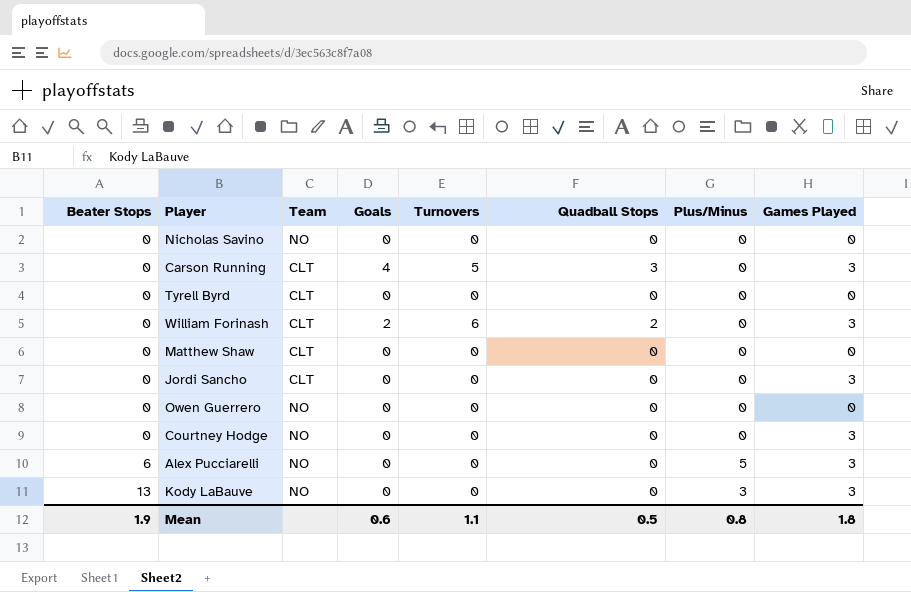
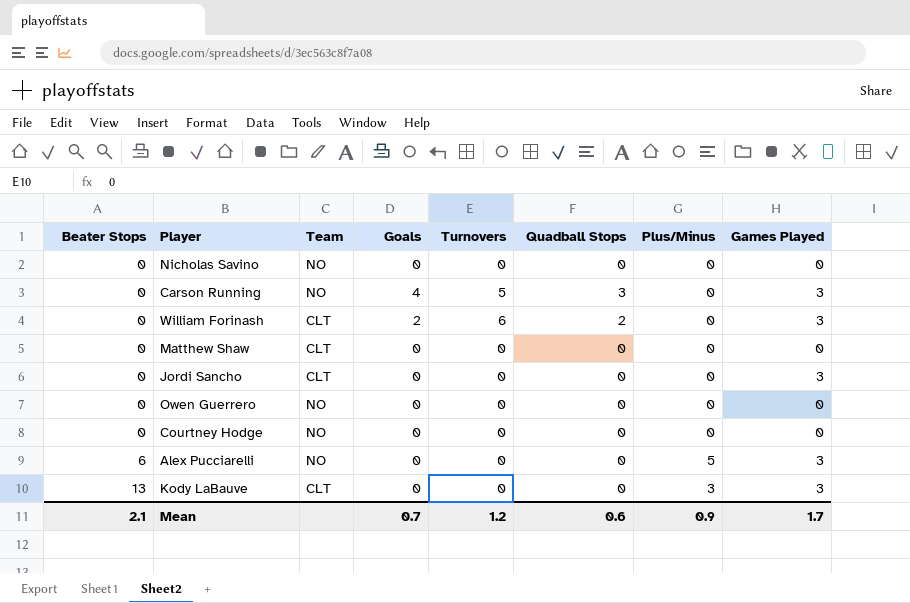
row Tyrell Byrd: 0 | CLT | 0 | 0 | 0 | 0 | 0 -> none
Carson Running | Team: CLT -> NO
Courtney Hodge | Games Played: 3 -> 0
Kody LaBauve | Team: NO -> CLT
Mean | Beater Stops: 1.9 -> 2.1
Mean | Goals: 0.6 -> 0.7
Mean | Turnovers: 1.1 -> 1.2
Mean | Quadball Stops: 0.5 -> 0.6
Mean | Plus/Minus: 0.8 -> 0.9
Mean | Games Played: 1.8 -> 1.7

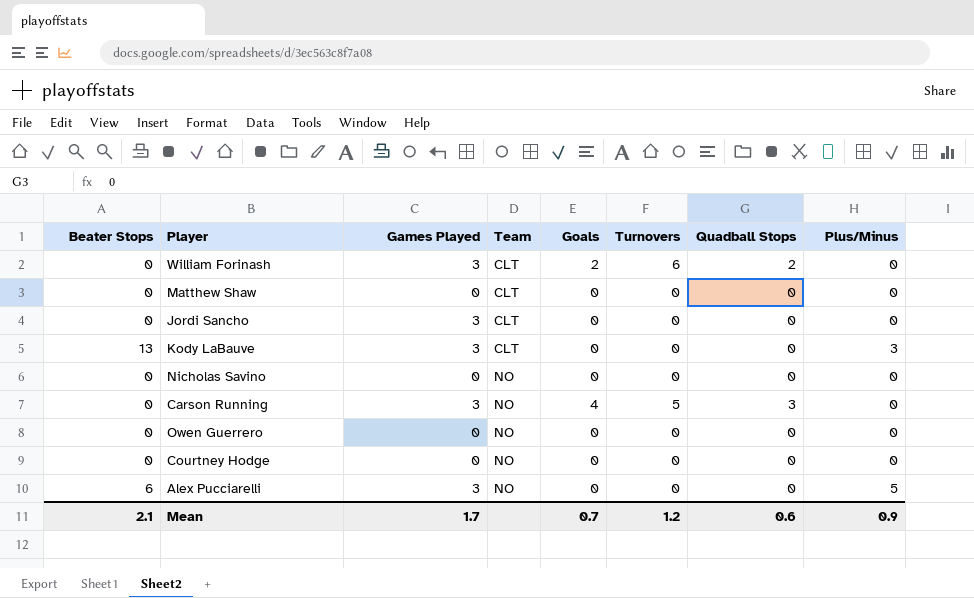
row order: Beater Stops ascending -> Team ascending
column Games Played | position: 8 -> 3

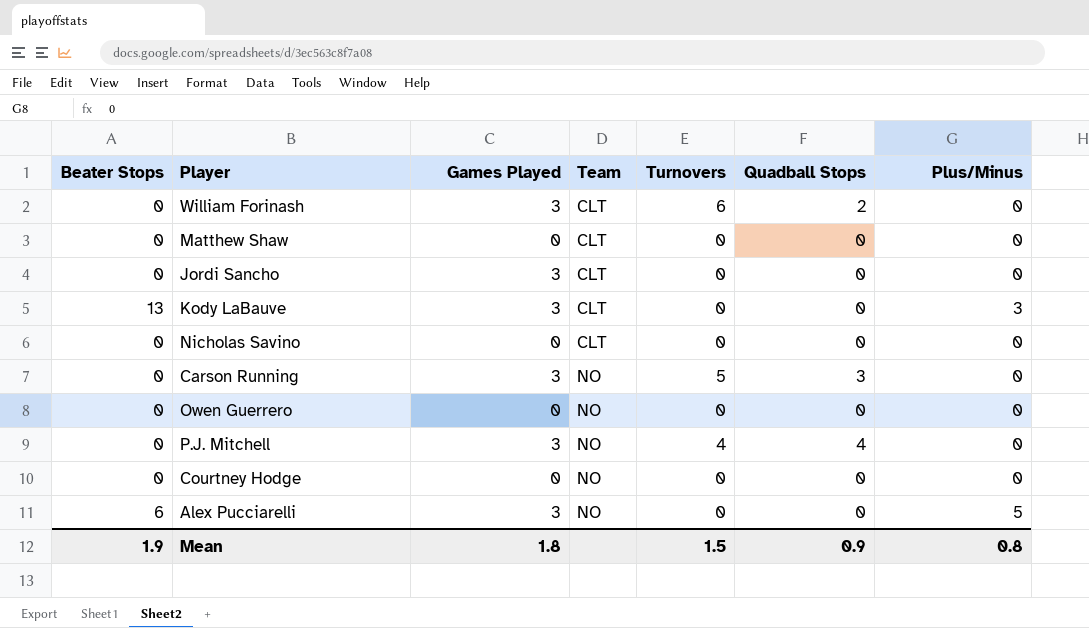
column Goals | position: 5 -> none
Nicholas Savino | Team: NO -> CLT
row P.J. Mitchell: none -> 0 | 3 | NO | 4 | 4 | 0
Mean | Beater Stops: 2.1 -> 1.9
Mean | Games Played: 1.7 -> 1.8
Mean | Turnovers: 1.2 -> 1.5
Mean | Quadball Stops: 0.6 -> 0.9
Mean | Plus/Minus: 0.9 -> 0.8

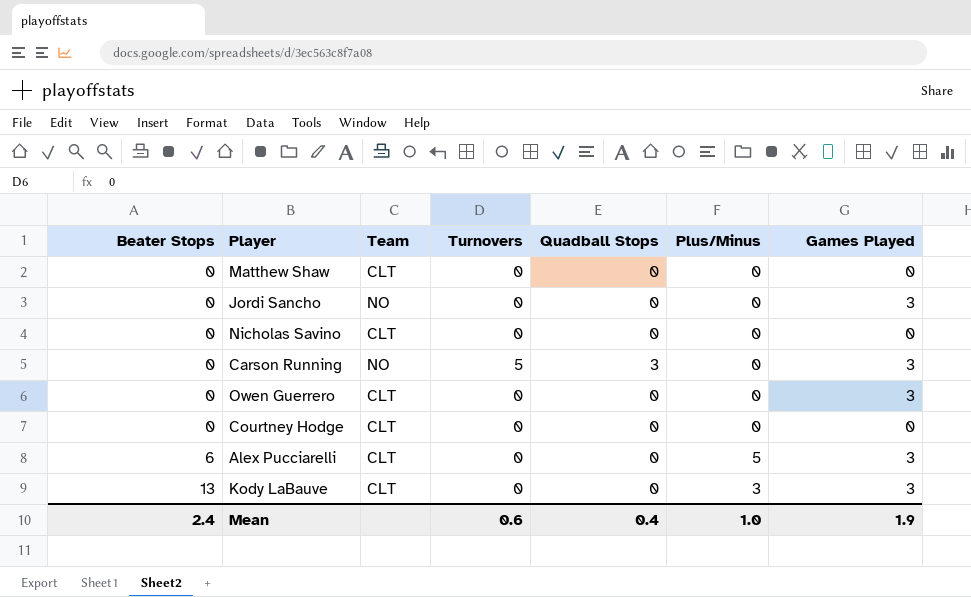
row order: Team ascending -> Beater Stops ascending
column Games Played | position: 3 -> 7
row William Forinash: 0 | 3 | CLT | 6 | 2 | 0 -> none
row P.J. Mitchell: 0 | 3 | NO | 4 | 4 | 0 -> none
Jordi Sancho | Team: CLT -> NO
Owen Guerrero | Team: NO -> CLT
Owen Guerrero | Games Played: 0 -> 3
Courtney Hodge | Team: NO -> CLT
Alex Pucciarelli | Team: NO -> CLT
Mean | Beater Stops: 1.9 -> 2.4
Mean | Turnovers: 1.5 -> 0.6
Mean | Quadball Stops: 0.9 -> 0.4
Mean | Plus/Minus: 0.8 -> 1.0
Mean | Games Played: 1.8 -> 1.9

